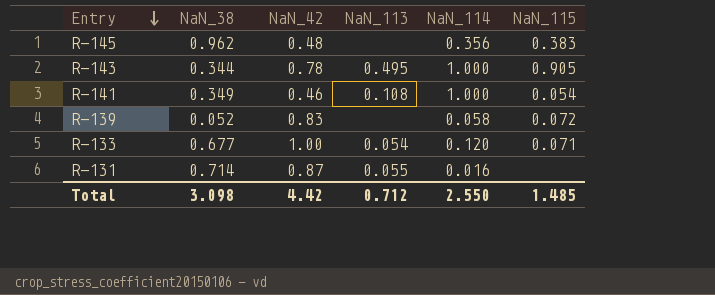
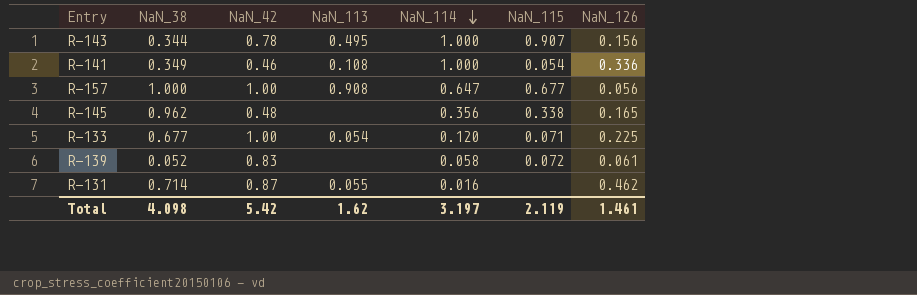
row order: Entry descending -> NaN_114 descending
column NaN_126 | position: none -> 7
R-143 | NaN_115: 0.905 -> 0.907
row R-157: none -> 1.000 | 1.00 | 0.908 | 0.647 | 0.677 | 0.056
R-145 | NaN_115: 0.383 -> 0.338
Total | NaN_38: 3.098 -> 4.098
Total | NaN_42: 4.42 -> 5.42
Total | NaN_113: 0.712 -> 1.62
Total | NaN_114: 2.550 -> 3.197
Total | NaN_115: 1.485 -> 2.119

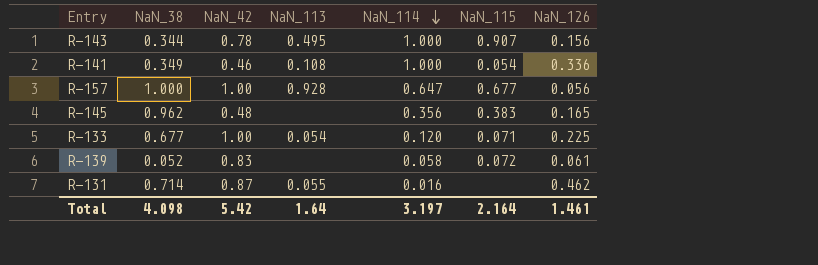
R-157 | NaN_113: 0.908 -> 0.928
R-145 | NaN_115: 0.338 -> 0.383
Total | NaN_113: 1.62 -> 1.64
Total | NaN_115: 2.119 -> 2.164

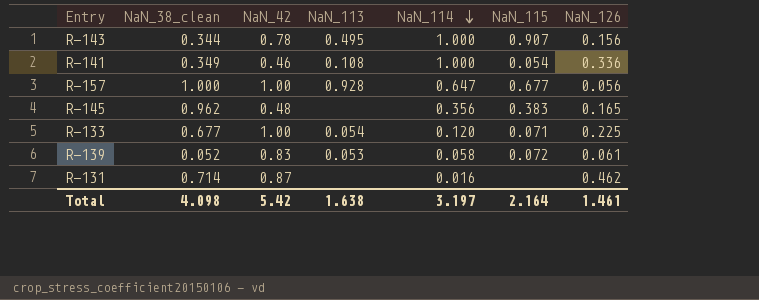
column name: NaN_38 -> NaN_38_clean
R-139 | NaN_113: none -> 0.053
R-131 | NaN_113: 0.055 -> none
Total | NaN_113: 1.64 -> 1.638

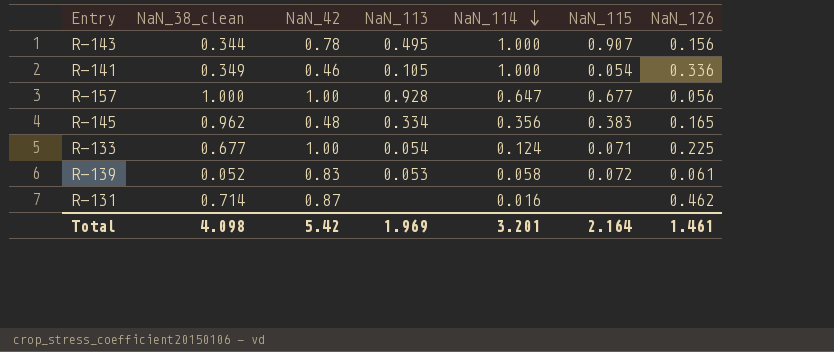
R-141 | NaN_113: 0.108 -> 0.105
R-145 | NaN_113: none -> 0.334
R-133 | NaN_114: 0.120 -> 0.124
Total | NaN_113: 1.638 -> 1.969
Total | NaN_114: 3.197 -> 3.201

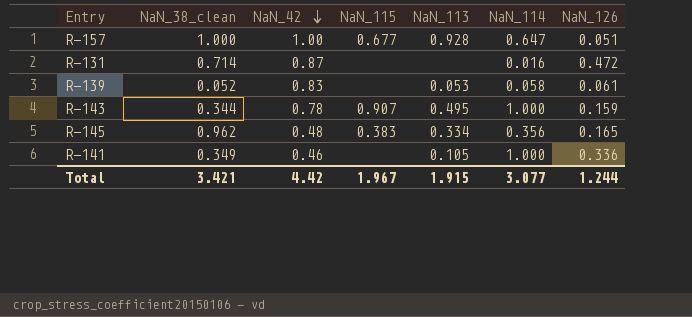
row order: NaN_114 descending -> NaN_42 descending
column NaN_115 | position: 6 -> 4
row R-133: 0.677 | 1.00 | 0.054 | 0.124 | 0.071 | 0.225 -> none
R-157 | NaN_126: 0.056 -> 0.051
R-131 | NaN_126: 0.462 -> 0.472
R-139 | NaN_115: 0.072 -> none
R-143 | NaN_126: 0.156 -> 0.159
R-141 | NaN_115: 0.054 -> none
Total | NaN_38_clean: 4.098 -> 3.421
Total | NaN_42: 5.42 -> 4.42
Total | NaN_115: 2.164 -> 1.967
Total | NaN_113: 1.969 -> 1.915
Total | NaN_114: 3.201 -> 3.077
Total | NaN_126: 1.461 -> 1.244

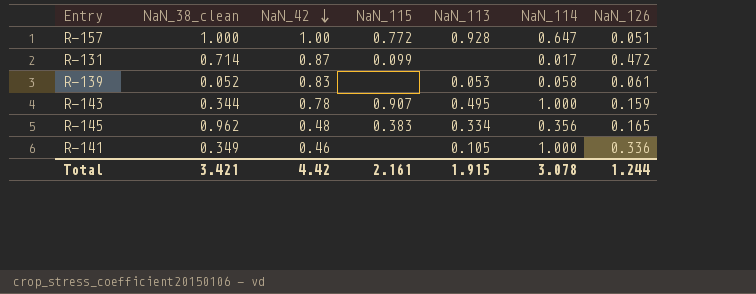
R-157 | NaN_115: 0.677 -> 0.772
R-131 | NaN_115: none -> 0.099
R-131 | NaN_114: 0.016 -> 0.017
Total | NaN_115: 1.967 -> 2.161
Total | NaN_114: 3.077 -> 3.078

